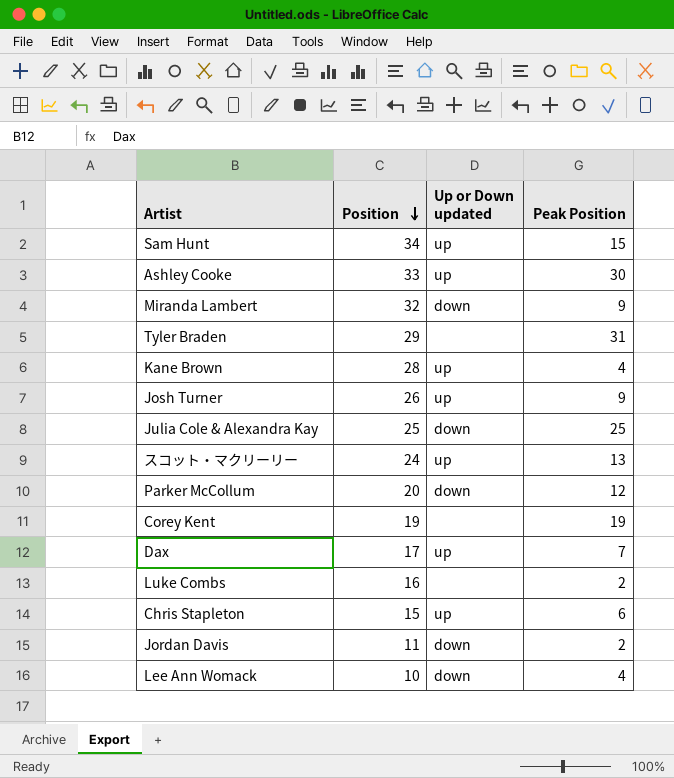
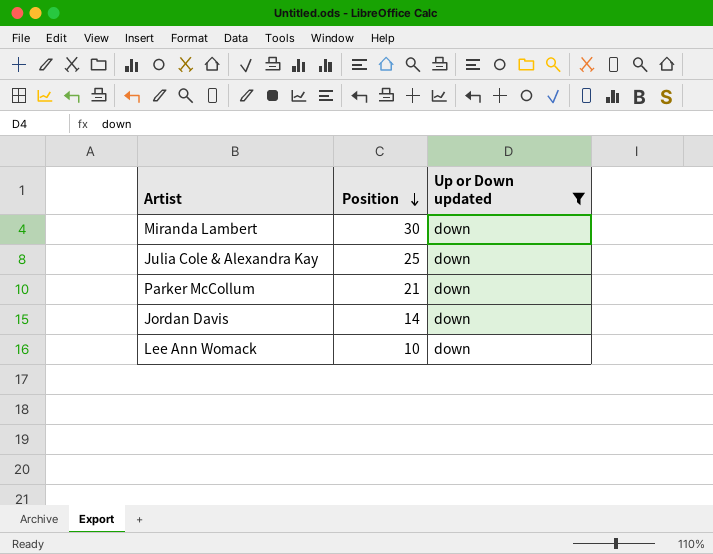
filter: none -> Up or Down updated = down
column Peak Position | position: 4 -> none
Miranda Lambert | Position: 32 -> 30
Parker McCollum | Position: 20 -> 21
Jordan Davis | Position: 11 -> 14

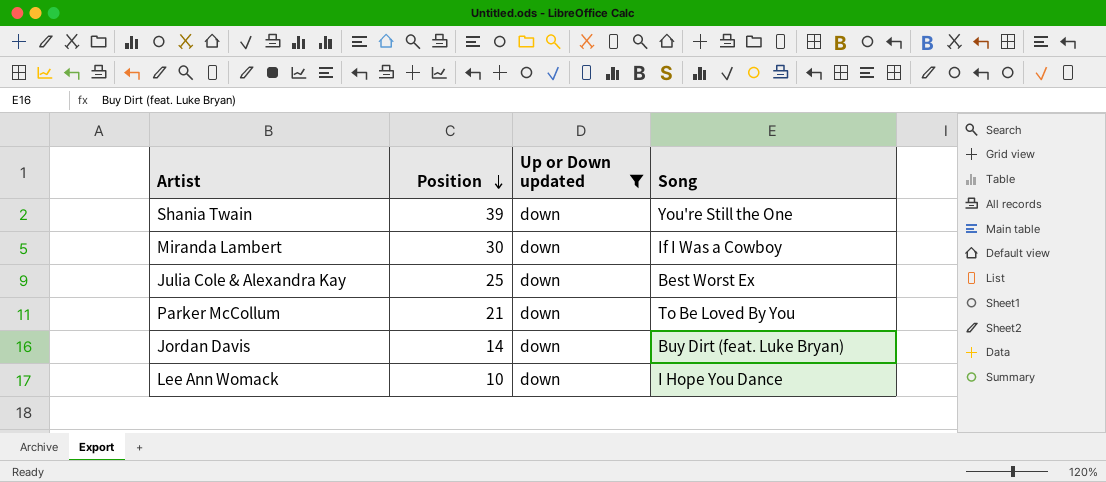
column Song | position: none -> 4
row Shania Twain: none -> 39 | down | You're Still the One

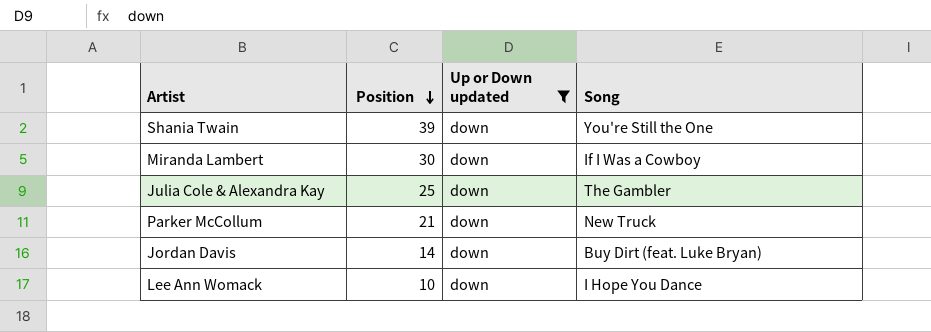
Julia Cole & Alexandra Kay | Song: Best Worst Ex -> The Gambler
Parker McCollum | Song: To Be Loved By You -> New Truck

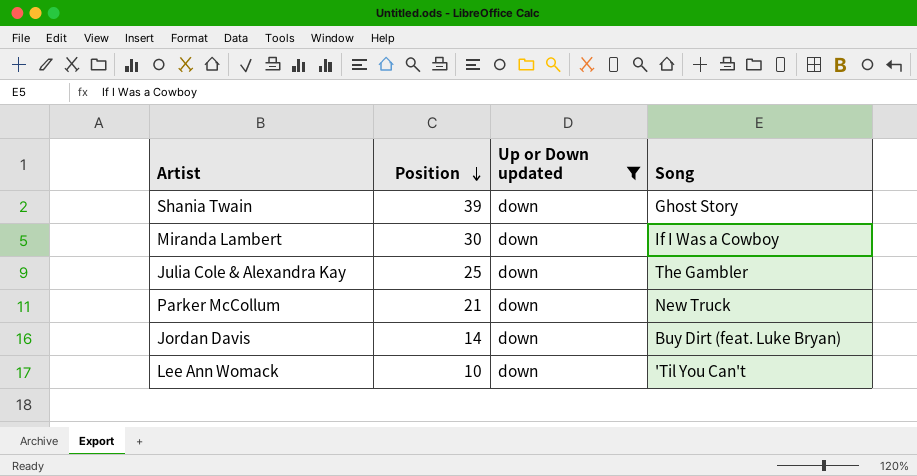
Shania Twain | Song: You're Still the One -> Ghost Story
Lee Ann Womack | Song: I Hope You Dance -> 'Til You Can't

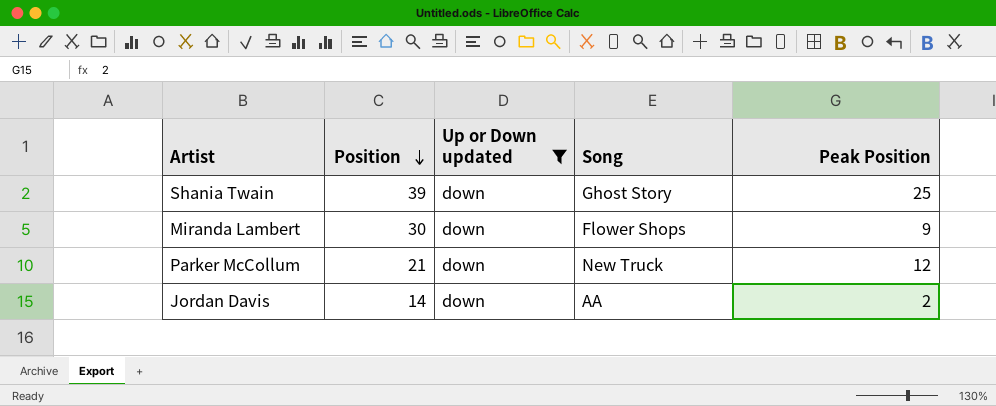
column Peak Position | position: none -> 5
row Julia Cole & Alexandra Kay: 25 | down | The Gambler -> none
row Lee Ann Womack: 10 | down | 'Til You Can't -> none
Miranda Lambert | Song: If I Was a Cowboy -> Flower Shops
Jordan Davis | Song: Buy Dirt (feat. Luke Bryan) -> AA

